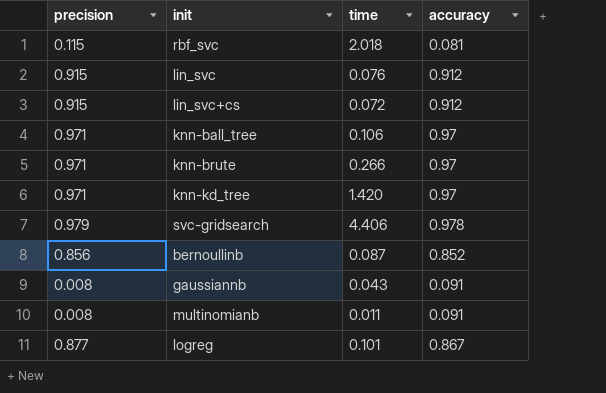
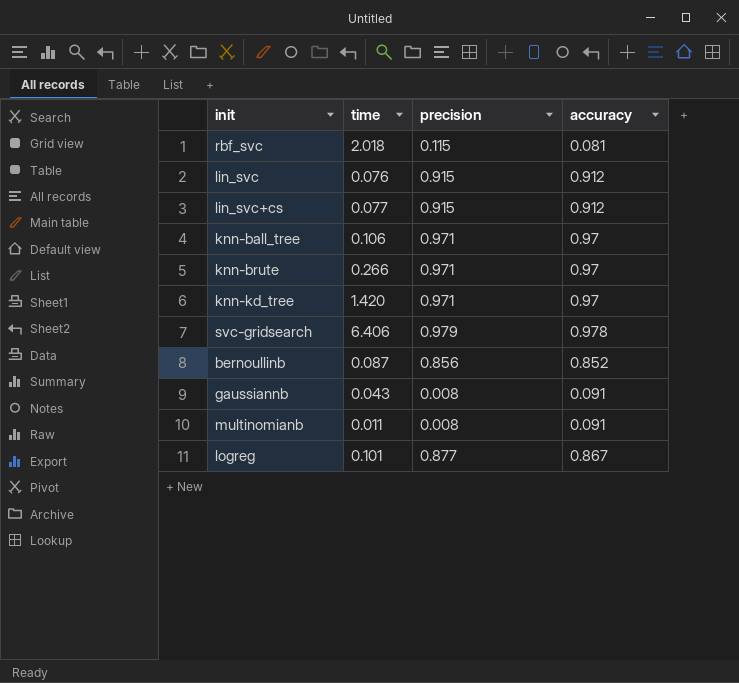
column precision | position: 1 -> 3
lin_svc+cs | time: 0.072 -> 0.077
svc-gridsearch | time: 4.406 -> 6.406

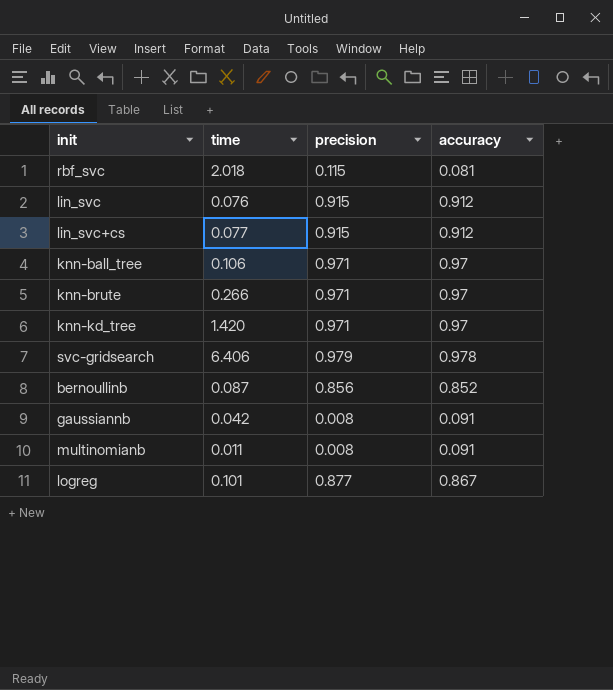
gaussiannb | time: 0.043 -> 0.042

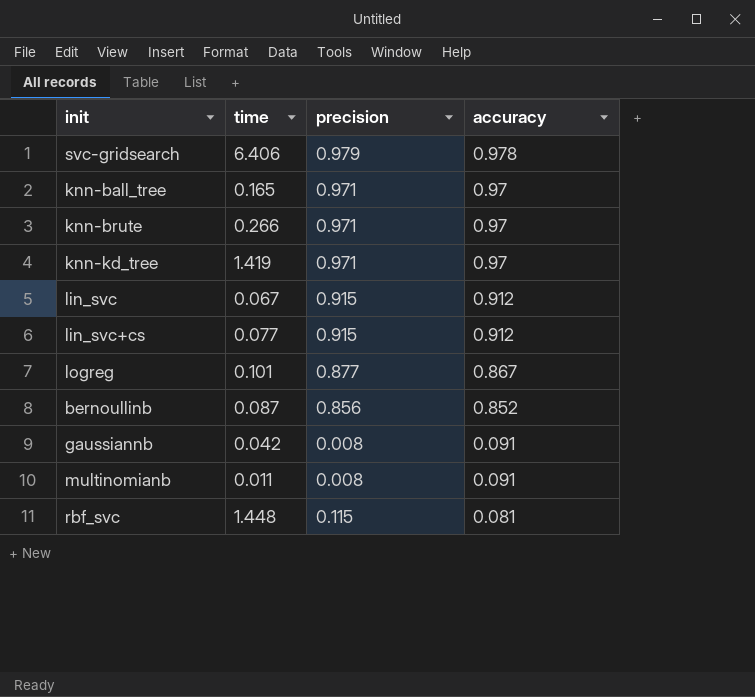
row order: none -> accuracy descending
knn-ball_tree | time: 0.106 -> 0.165
knn-kd_tree | time: 1.420 -> 1.419
lin_svc | time: 0.076 -> 0.067
rbf_svc | time: 2.018 -> 1.448

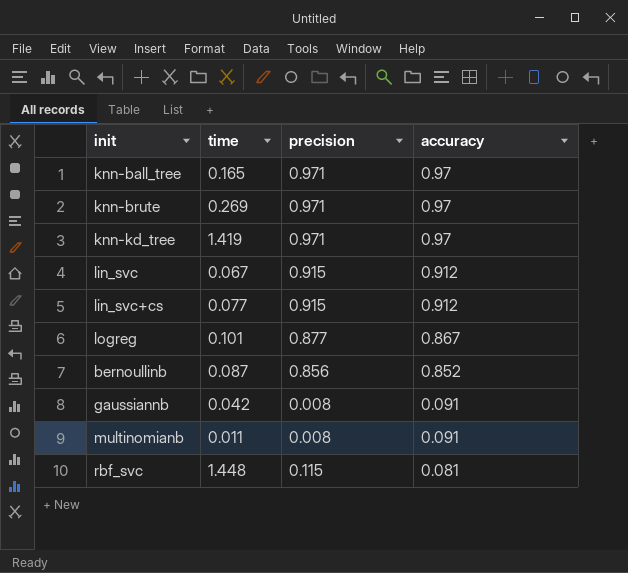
row svc-gridsearch: 6.406 | 0.979 | 0.978 -> none
knn-brute | time: 0.266 -> 0.269

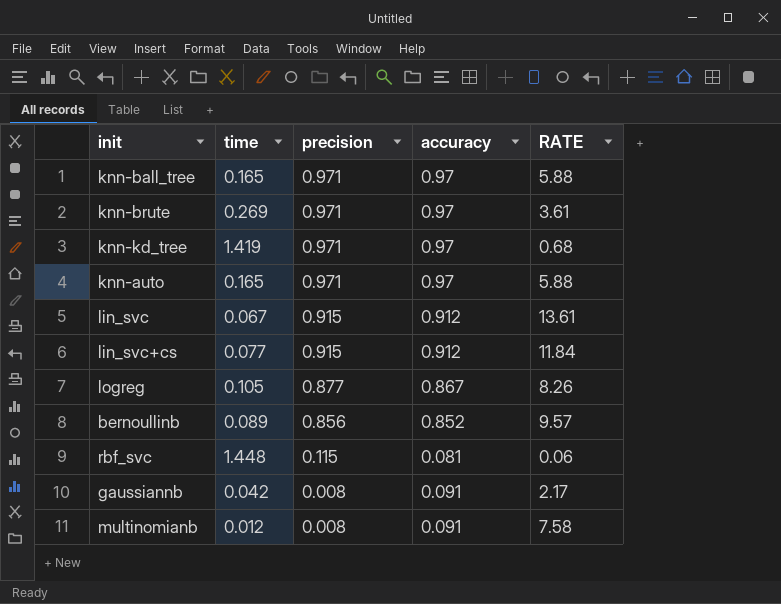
row order: accuracy descending -> precision descending
column RATE | formula: none -> [accuracy] / [time]
row knn-auto: none -> 0.165 | 0.971 | 0.97 | 5.88
logreg | time: 0.101 -> 0.105
bernoullinb | time: 0.087 -> 0.089
multinomianb | time: 0.011 -> 0.012

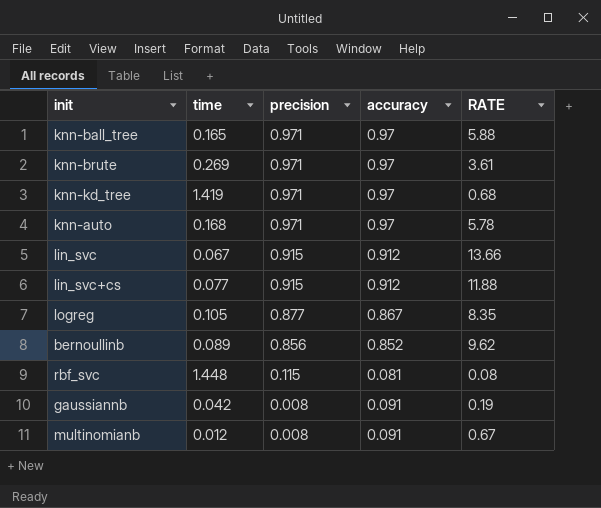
column RATE | formula: [accuracy] / [time] -> [precision] / [time]
knn-auto | time: 0.165 -> 0.168

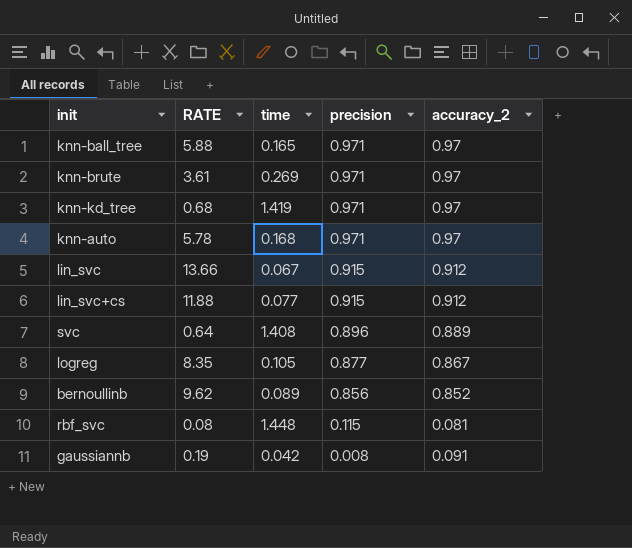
column RATE | position: 5 -> 2
column name: accuracy -> accuracy_2
row multinomianb: 0.012 | 0.008 | 0.091 | 0.67 -> none
row svc: none -> 0.64 | 1.408 | 0.896 | 0.889

